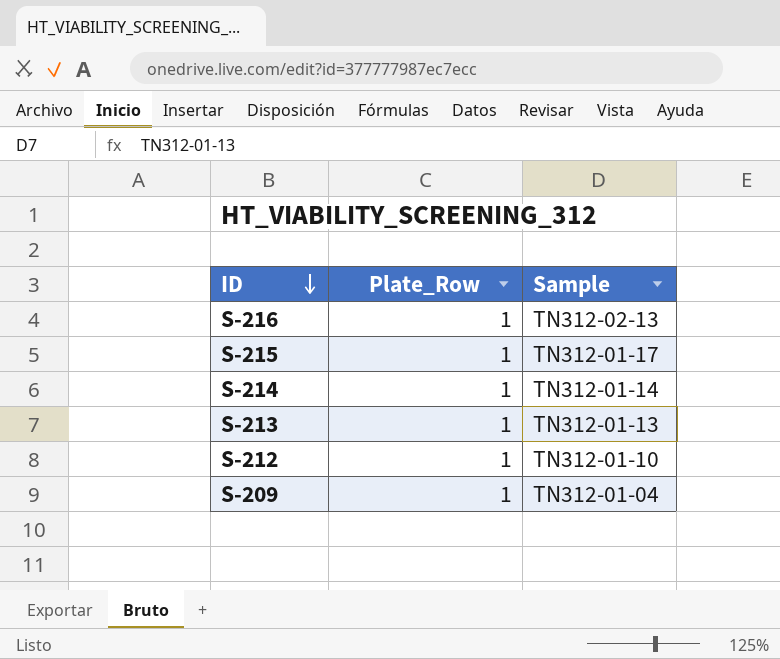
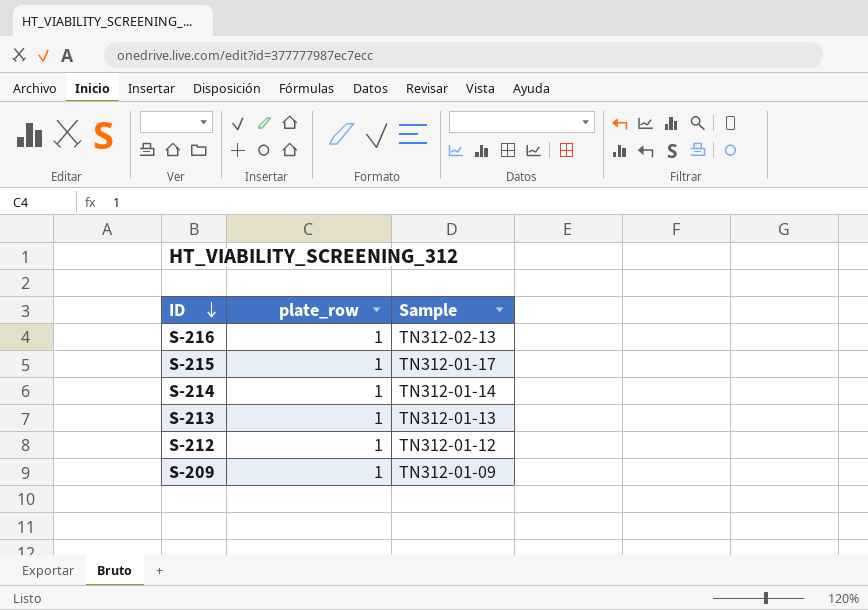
column name: Plate_Row -> plate_row
S-212 | Sample: TN312-01-10 -> TN312-01-12
S-209 | Sample: TN312-01-04 -> TN312-01-09

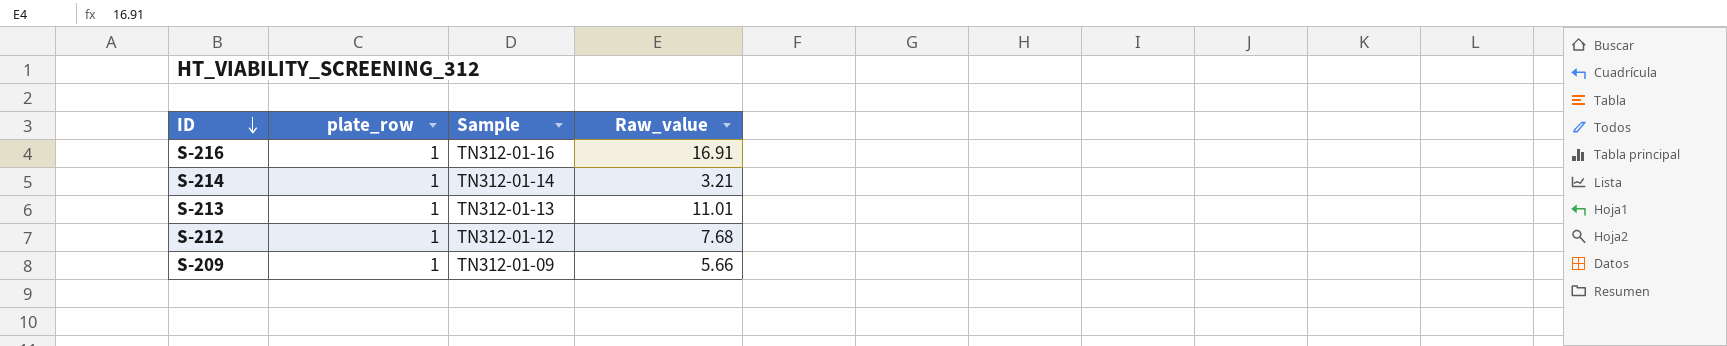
column Raw_value | position: none -> 4
row S-215: 1 | TN312-01-17 -> none
S-216 | Sample: TN312-02-13 -> TN312-01-16

